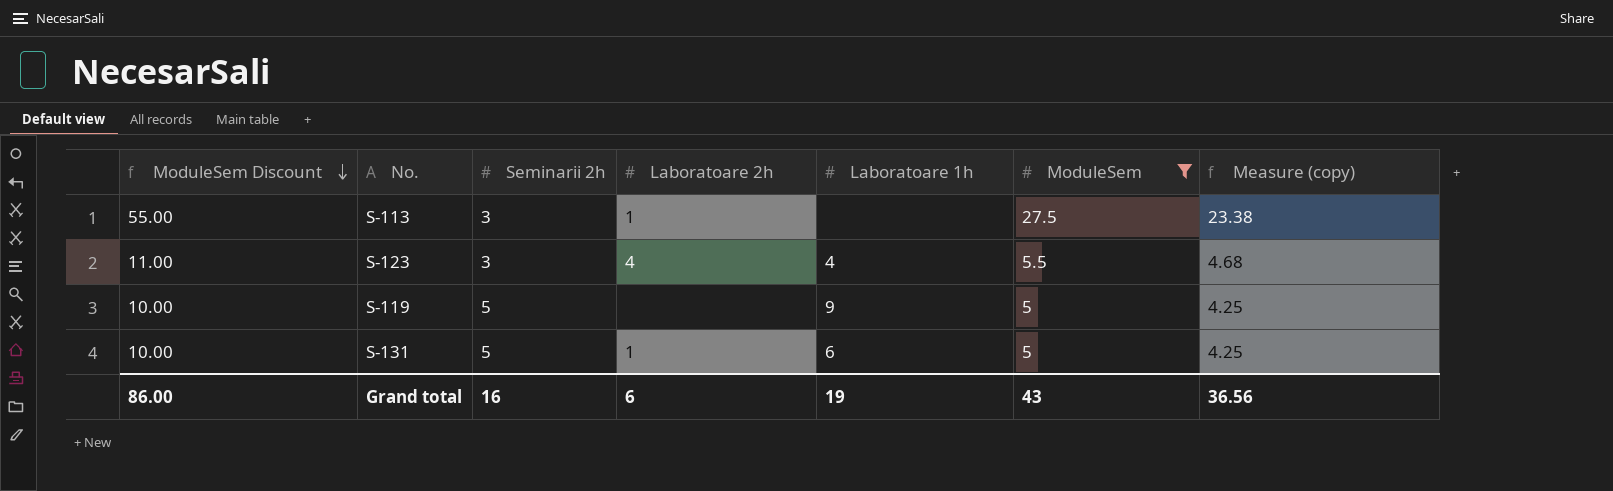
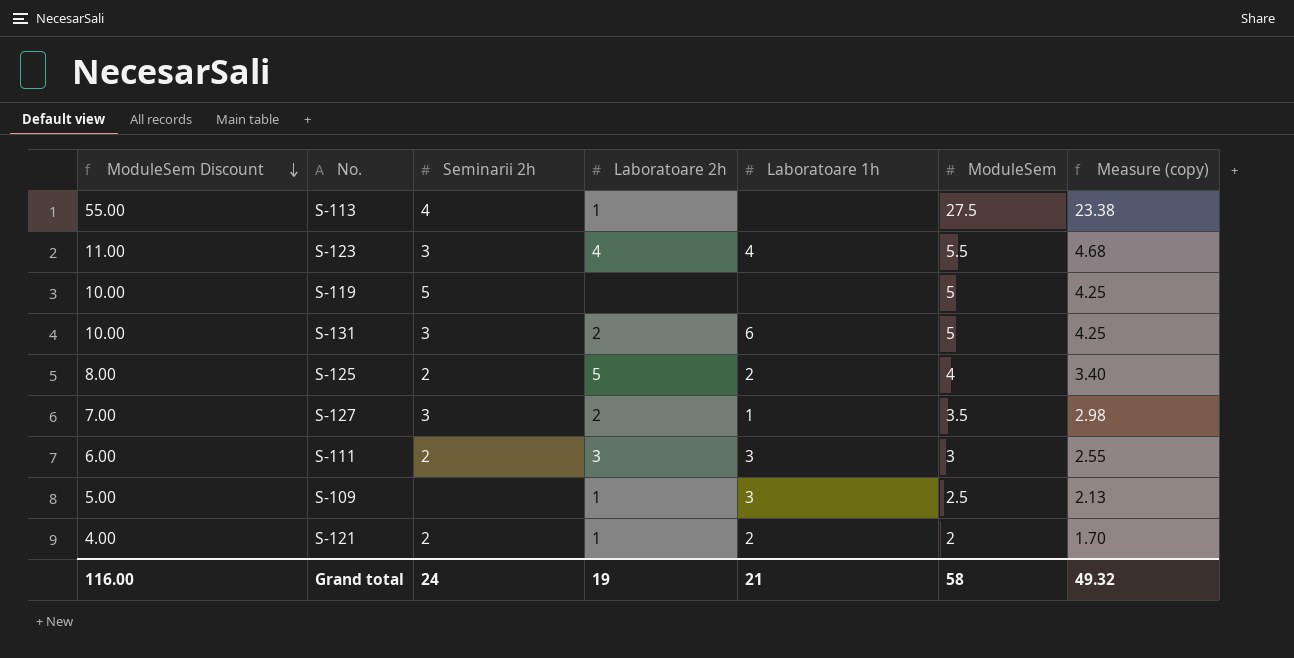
filter: ModuleSem >= 5 -> none
S-113 | Seminarii 2h: 3 -> 4
S-119 | Laboratoare 1h: 9 -> none
S-131 | Seminarii 2h: 5 -> 3
S-131 | Laboratoare 2h: 1 -> 2
Grand total | ModuleSem Discount: 86.00 -> 116.00
Grand total | Seminarii 2h: 16 -> 24
Grand total | Laboratoare 2h: 6 -> 19
Grand total | Laboratoare 1h: 19 -> 21
Grand total | ModuleSem: 43 -> 58
Grand total | Measure (copy): 36.56 -> 49.32

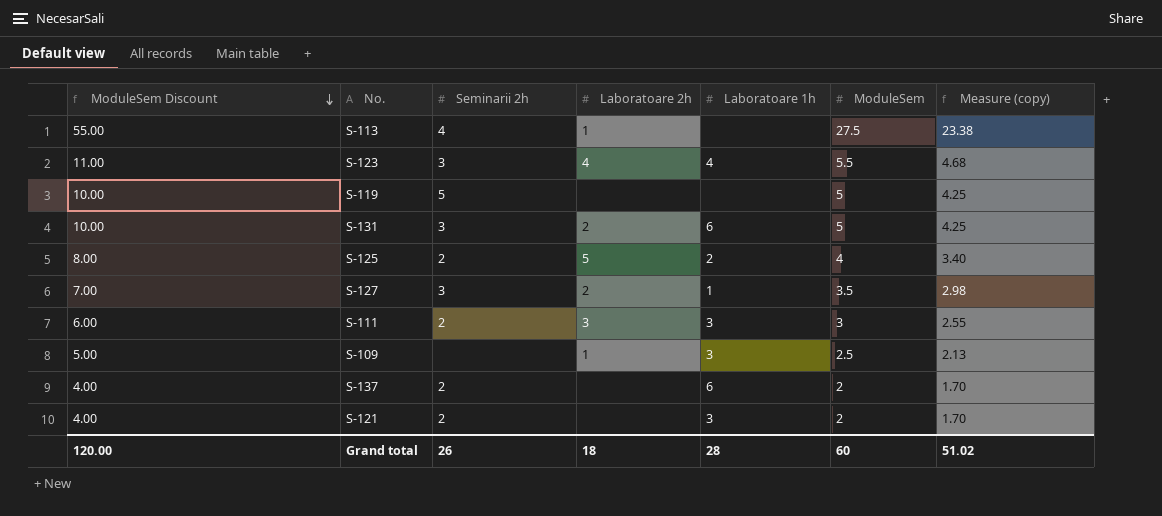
row S-137: none -> 4.00 | 2 | none | 6 | 2 | 1.70
S-121 | Laboratoare 2h: 1 -> none
S-121 | Laboratoare 1h: 2 -> 3
Grand total | ModuleSem Discount: 116.00 -> 120.00
Grand total | Seminarii 2h: 24 -> 26
Grand total | Laboratoare 2h: 19 -> 18
Grand total | Laboratoare 1h: 21 -> 28
Grand total | ModuleSem: 58 -> 60
Grand total | Measure (copy): 49.32 -> 51.02

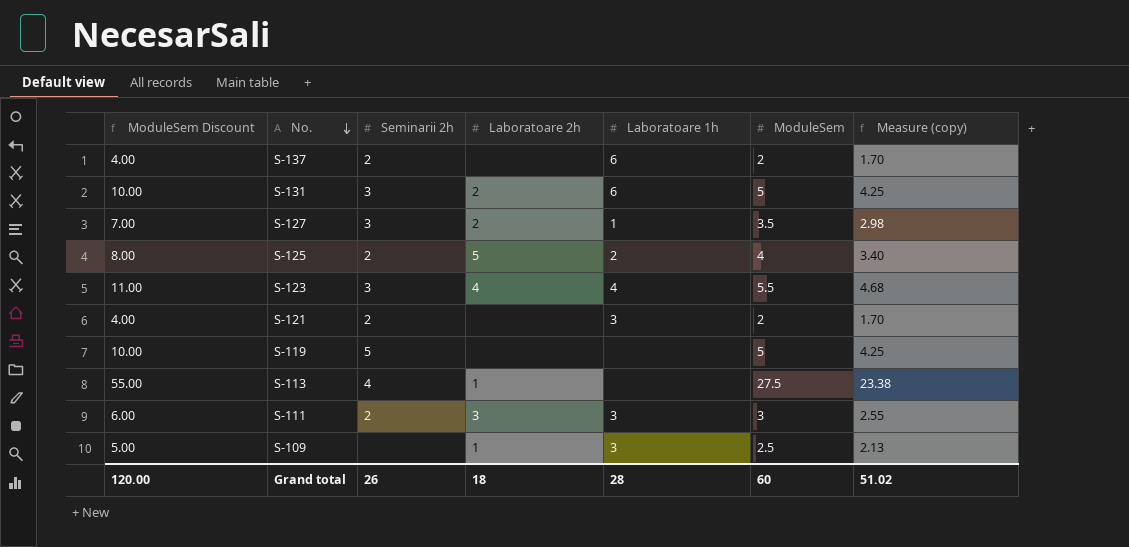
row order: ModuleSem Discount descending -> No. descending

